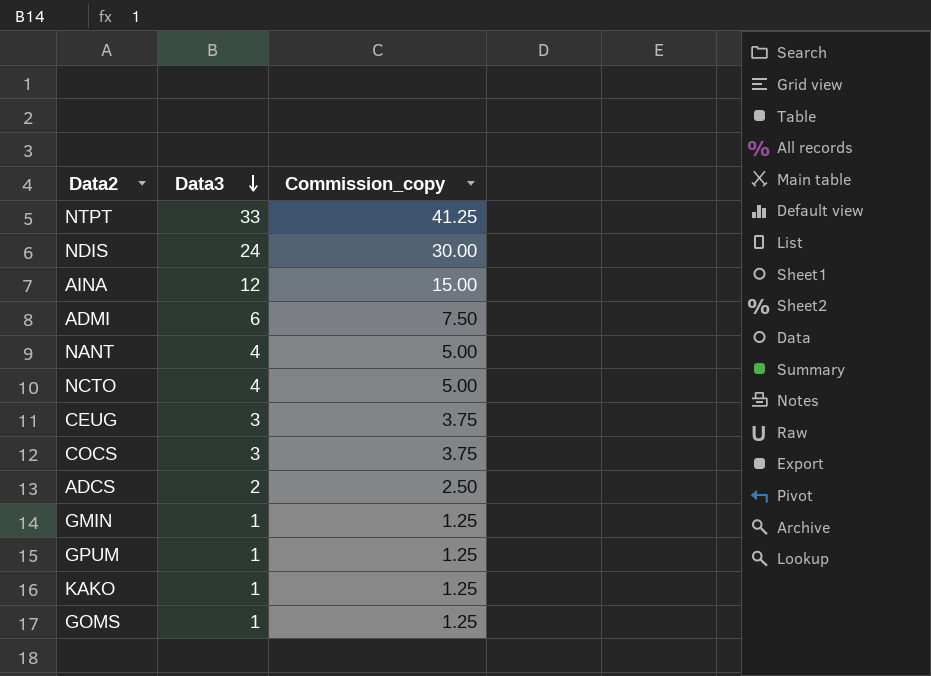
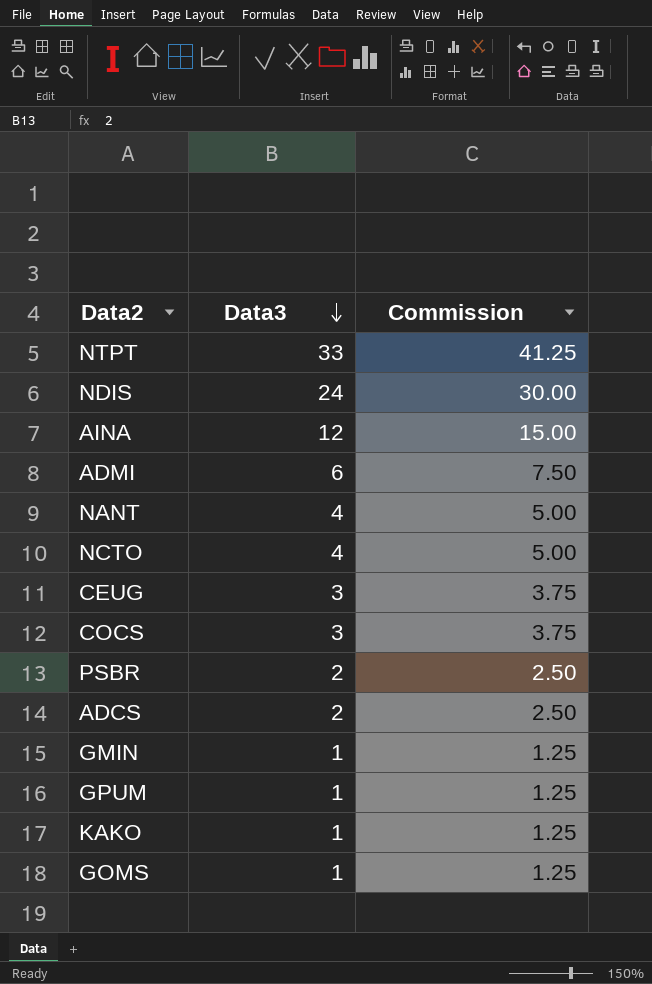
column name: Commission_copy -> Commission
row PSBR: none -> 2 | 2.50

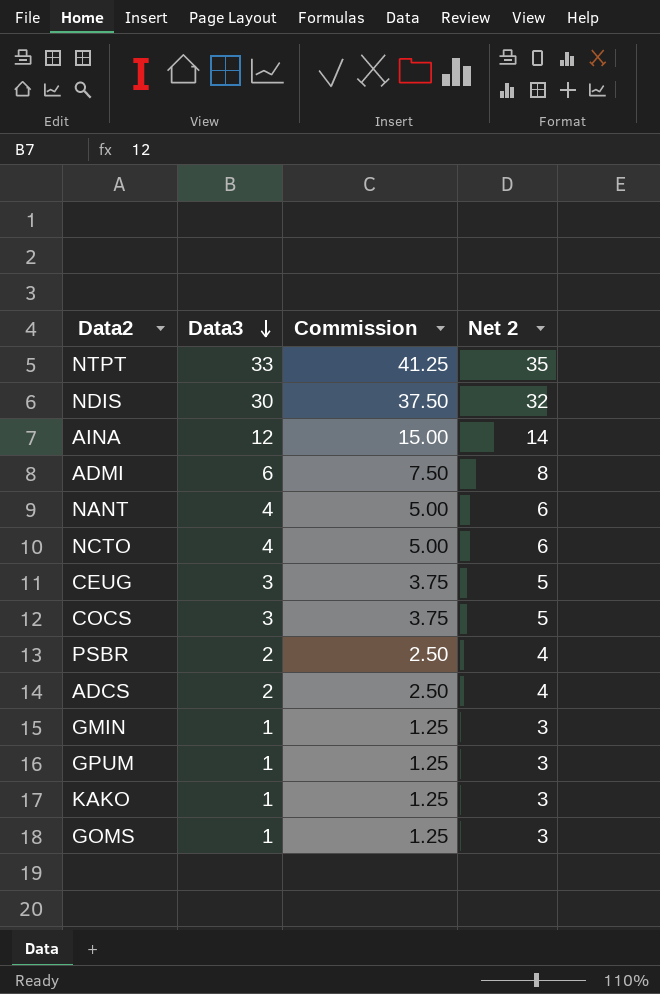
column Net 2 | formula: none -> [Data3] + 2
NDIS | Data3: 24 -> 30
NDIS | Commission: 30.00 -> 37.50

